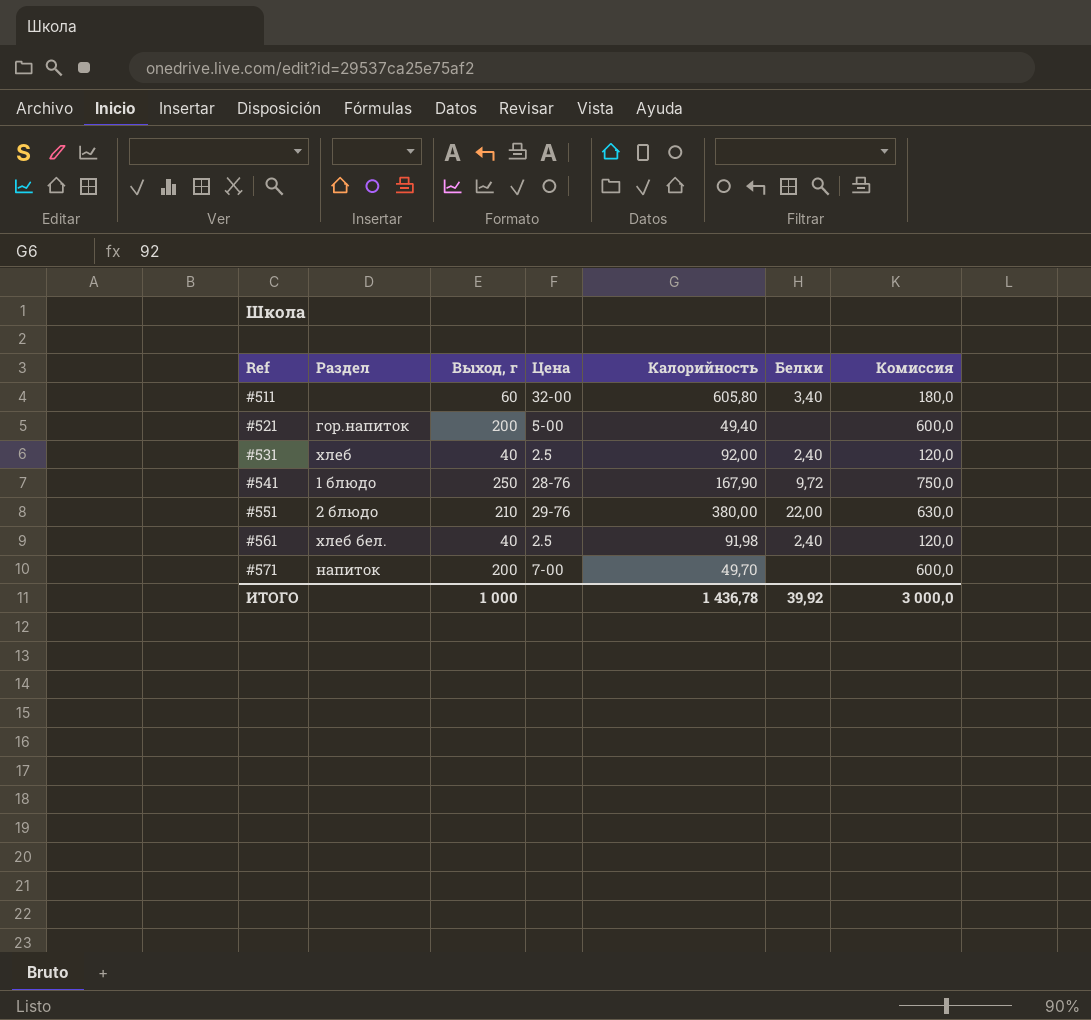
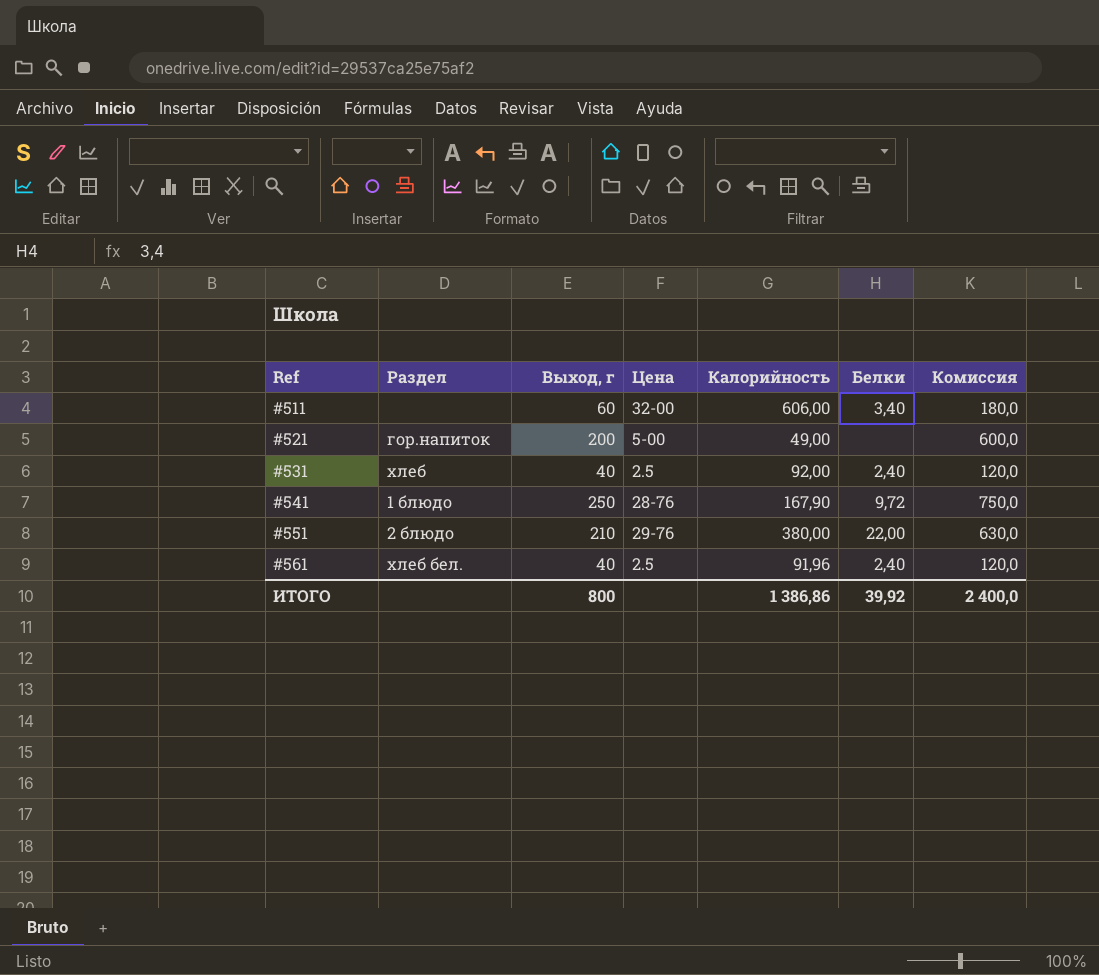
row #571: напиток | 200 | 7-00 | 49,70 | none | 600,0 -> none
#511 | Калорийность: 605,80 -> 606,00
#521 | Калорийность: 49,40 -> 49,00
#561 | Калорийность: 91,98 -> 91,96
ИТОГО | Выход, г: 1 000 -> 800
ИТОГО | Калорийность: 1 436,78 -> 1 386,86
ИТОГО | Комиссия: 3 000,0 -> 2 400,0

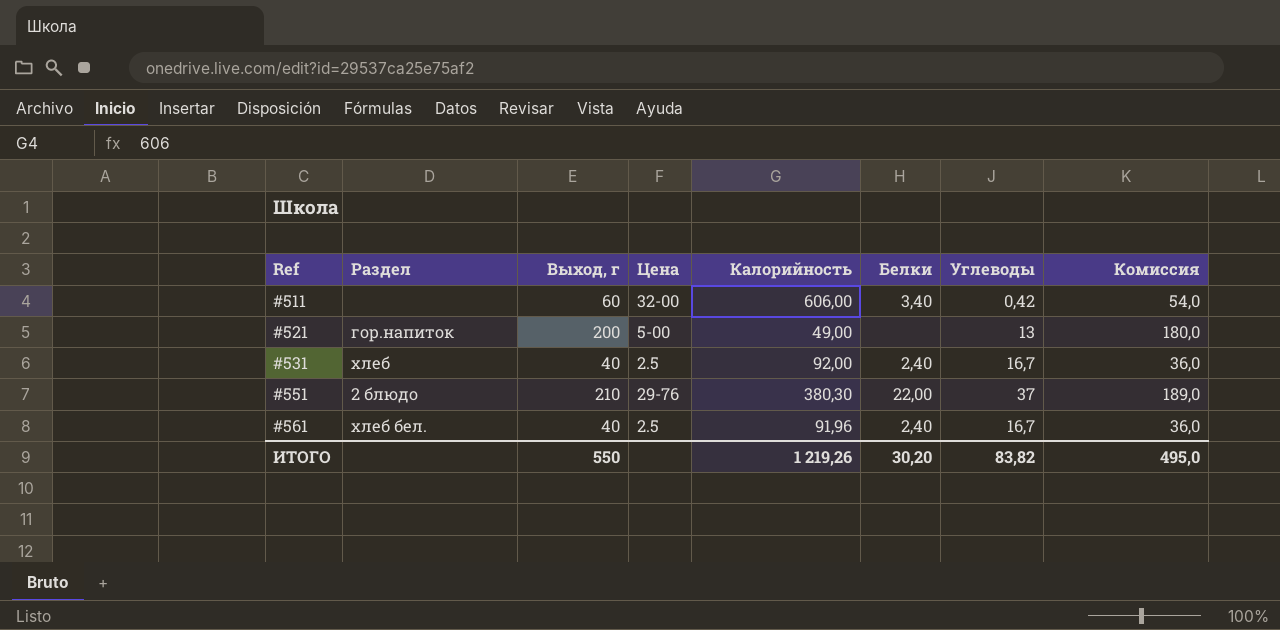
column Углеводы | position: none -> 7
column Комиссия | formula: [Выход, г] * 3 -> [Выход, г] * 0,9
row #541: 1 блюдо | 250 | 28-76 | 167,90 | 9,72 | 750,0 -> none
#551 | Калорийность: 380,00 -> 380,30
ИТОГО | Выход, г: 800 -> 550
ИТОГО | Калорийность: 1 386,86 -> 1 219,26
ИТОГО | Белки: 39,92 -> 30,20
ИТОГО | Комиссия: 2 400,0 -> 495,0

